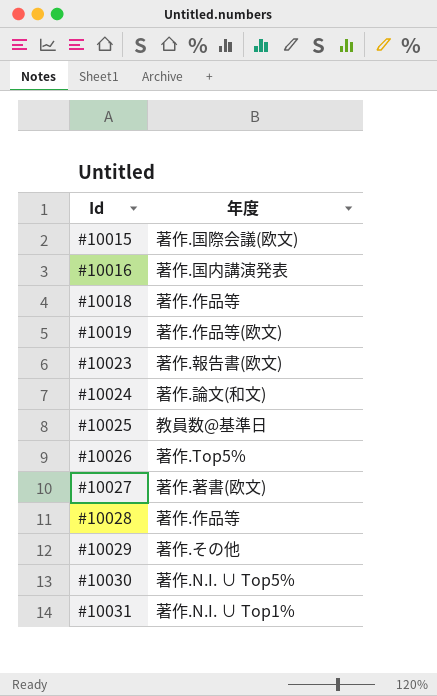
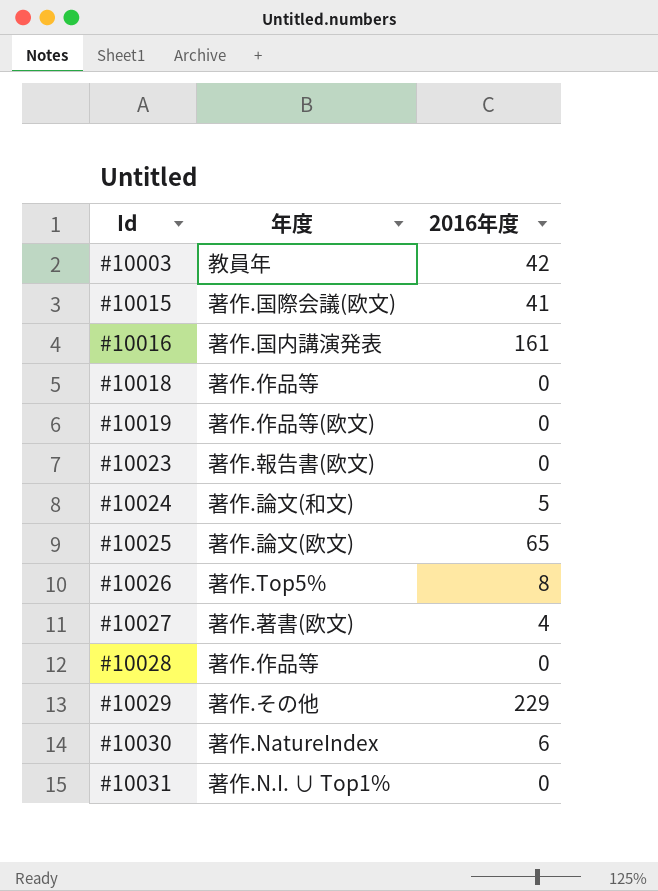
column 2016年度 | position: none -> 3
row #10003: none -> 教員年 | 42
#10025 | 年度: 教員数@基準日 -> 著作.論文(欧文)
#10030 | 年度: 著作.N.I. ∪ Top5% -> 著作.NatureIndex

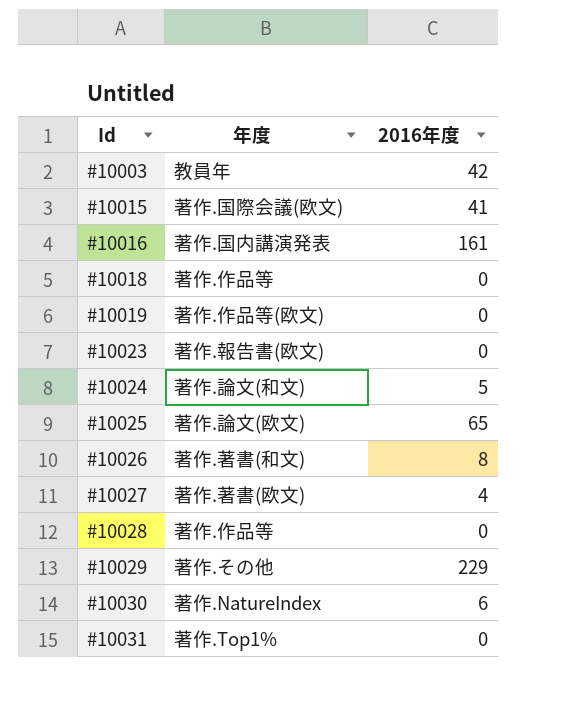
#10026 | 年度: 著作.Top5% -> 著作.著書(和文)
#10031 | 年度: 著作.N.I. ∪ Top1% -> 著作.Top1%

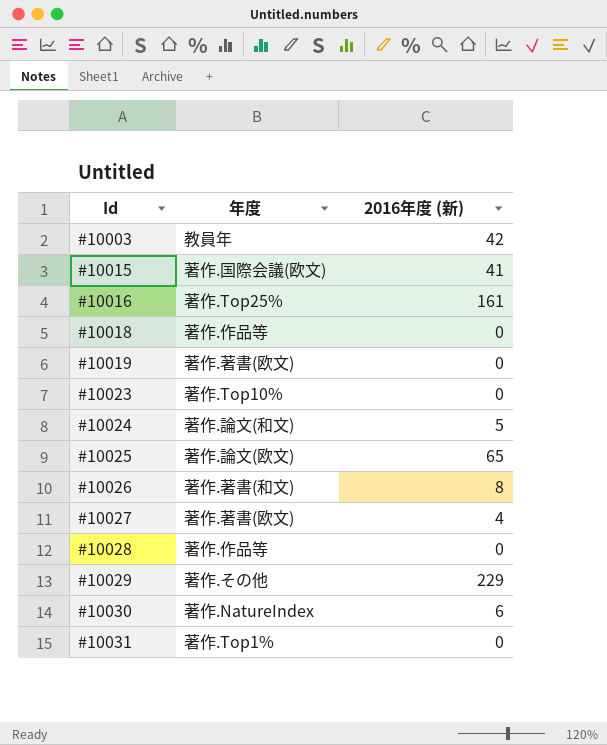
column name: 2016年度 -> 2016年度 (新)
#10016 | 年度: 著作.国内講演発表 -> 著作.Top25%
#10019 | 年度: 著作.作品等(欧文) -> 著作.著書(欧文)
#10023 | 年度: 著作.報告書(欧文) -> 著作.Top10%

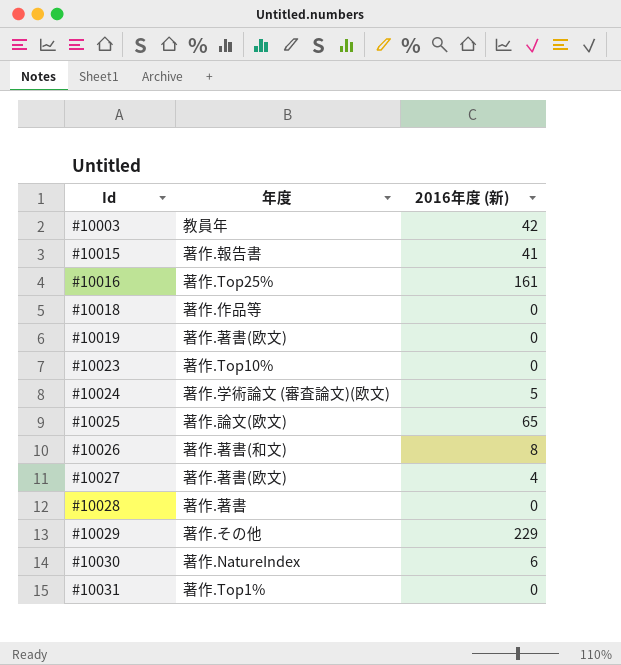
#10015 | 年度: 著作.国際会議(欧文) -> 著作.報告書
#10024 | 年度: 著作.論文(和文) -> 著作.学術論文 (審査論文)(欧文)
#10028 | 年度: 著作.作品等 -> 著作.著書

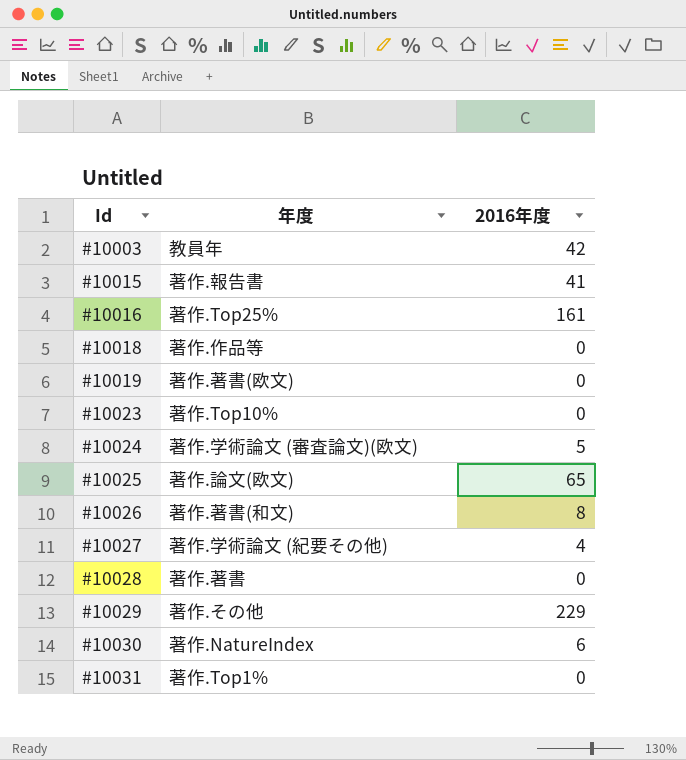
column name: 2016年度 (新) -> 2016年度
#10027 | 年度: 著作.著書(欧文) -> 著作.学術論文 (紀要その他)

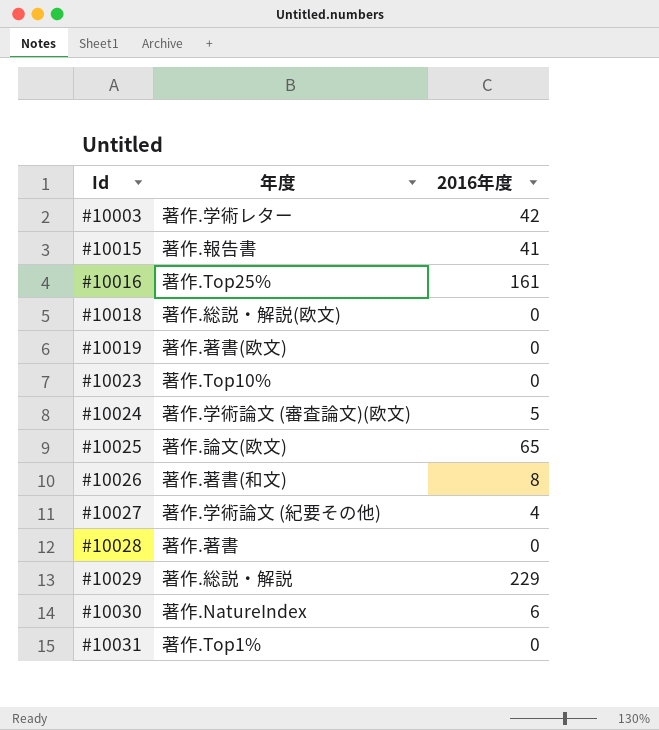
#10003 | 年度: 教員年 -> 著作.学術レター
#10018 | 年度: 著作.作品等 -> 著作.総説・解説(欧文)
#10029 | 年度: 著作.その他 -> 著作.総説・解説

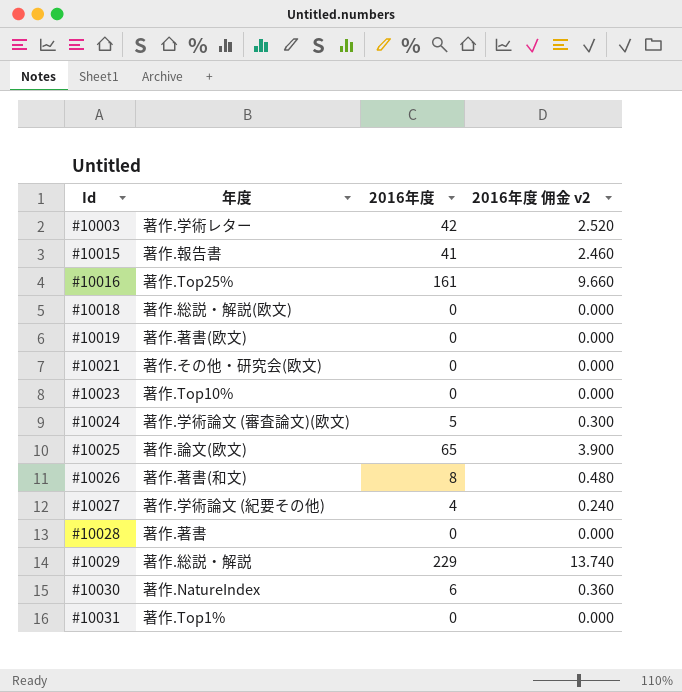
column 2016年度 佣金 v2 | formula: none -> [2016年度] * 0.06
row #10021: none -> 著作.その他・研究会(欧文) | 0 | 0.000

